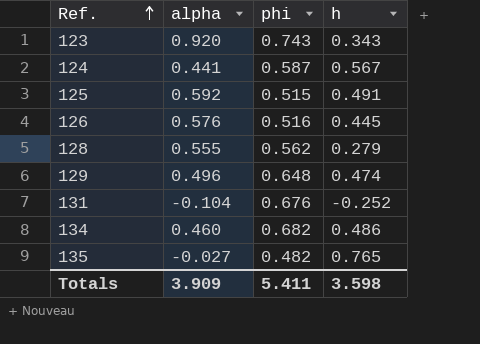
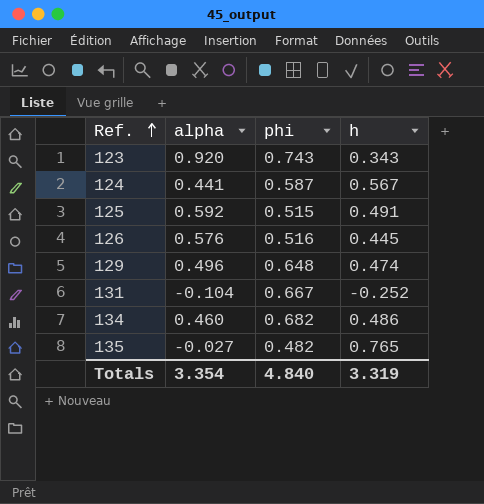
row 128: 0.555 | 0.562 | 0.279 -> none
131 | phi: 0.676 -> 0.667
Totals | alpha: 3.909 -> 3.354
Totals | phi: 5.411 -> 4.840
Totals | h: 3.598 -> 3.319

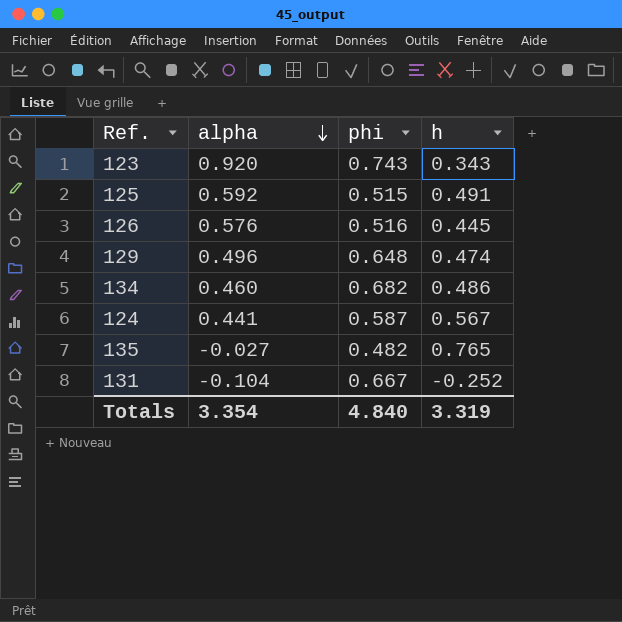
row order: Ref. ascending -> alpha descending

